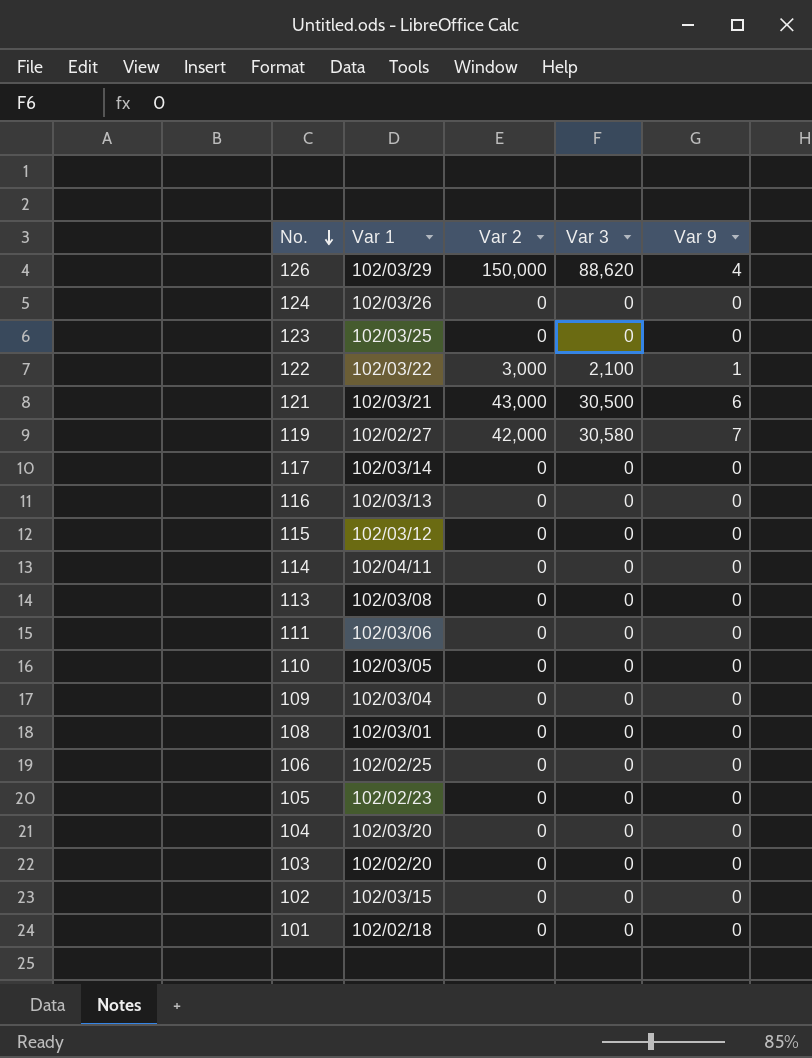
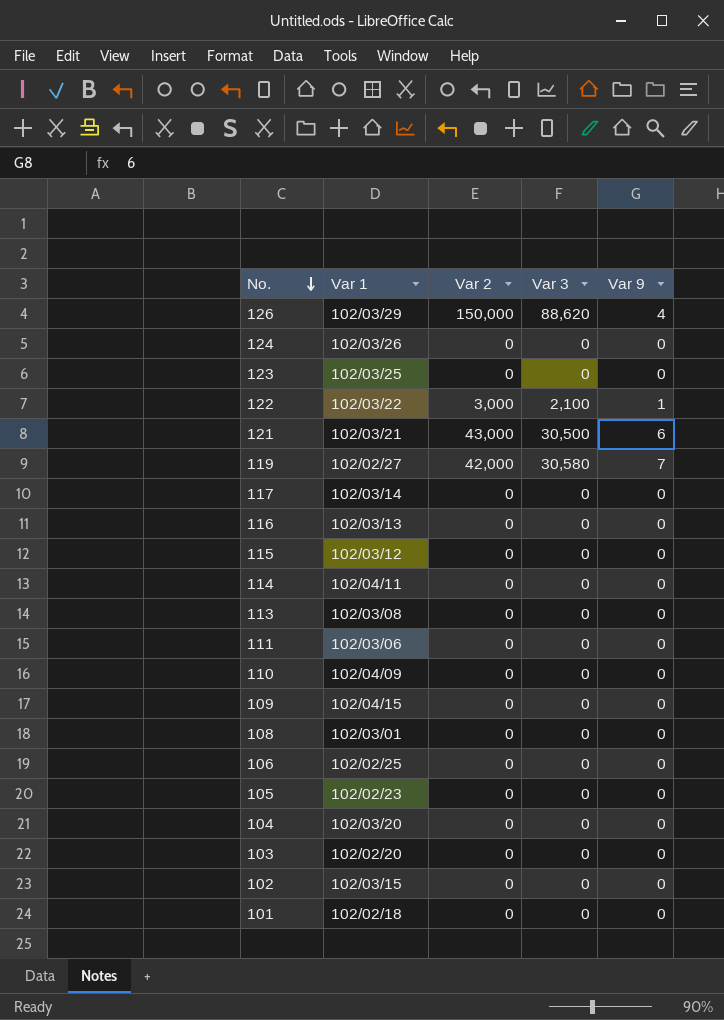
110 | Var 1: 102/03/05 -> 102/04/09
109 | Var 1: 102/03/04 -> 102/04/15

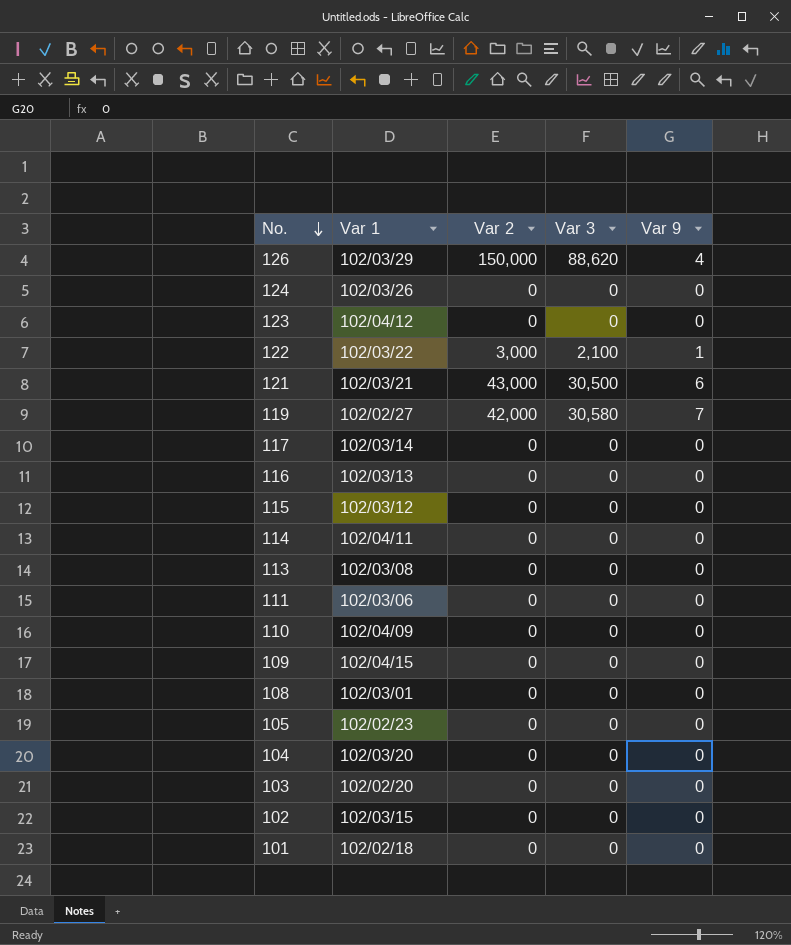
row 106: 102/02/25 | 0 | 0 | 0 -> none
123 | Var 1: 102/03/25 -> 102/04/12

